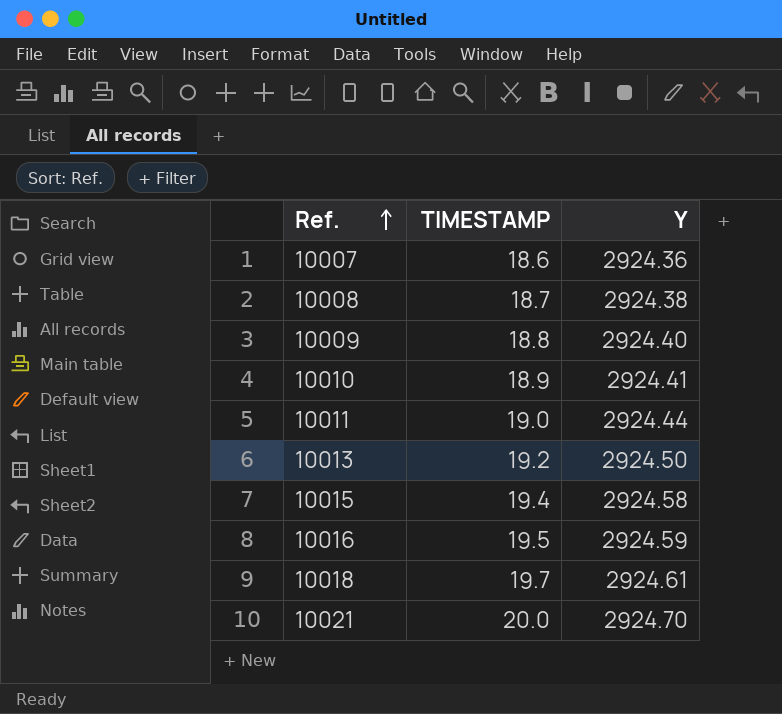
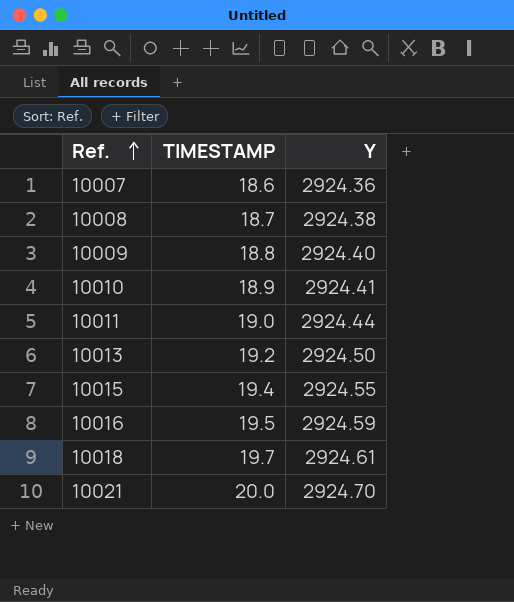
10015 | Y: 2924.58 -> 2924.55

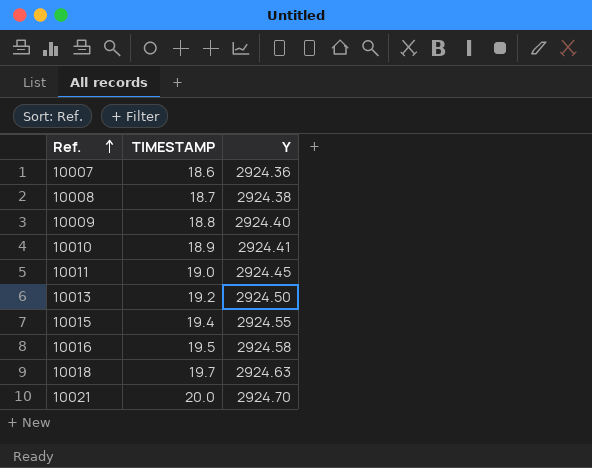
10011 | Y: 2924.44 -> 2924.45
10016 | Y: 2924.59 -> 2924.58
10018 | Y: 2924.61 -> 2924.63

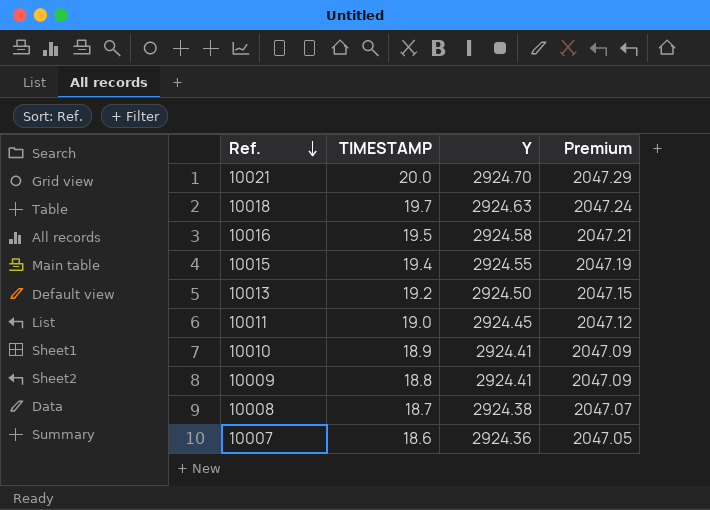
row order: Ref. ascending -> Ref. descending
column Premium | formula: none -> [Y] * 0.7
10009 | Y: 2924.40 -> 2924.41

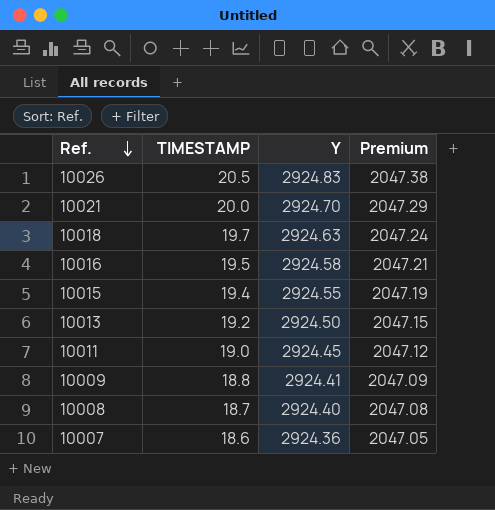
row 10010: 18.9 | 2924.41 | 2047.09 -> none
row 10026: none -> 20.5 | 2924.83 | 2047.38
10008 | Y: 2924.38 -> 2924.40
10008 | Premium: 2047.07 -> 2047.08

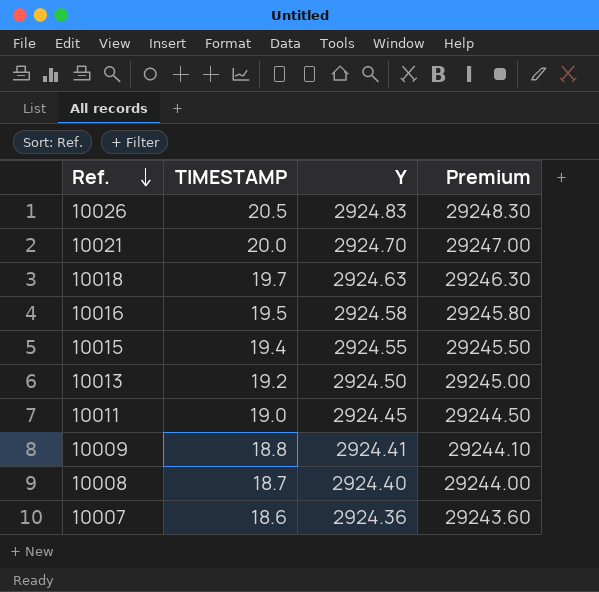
column Premium | formula: [Y] * 0.7 -> [Y] * 10

